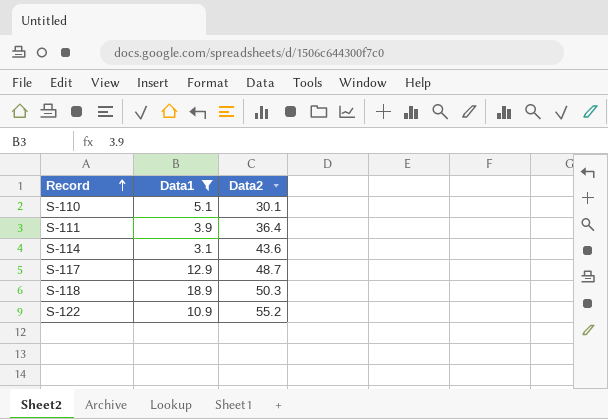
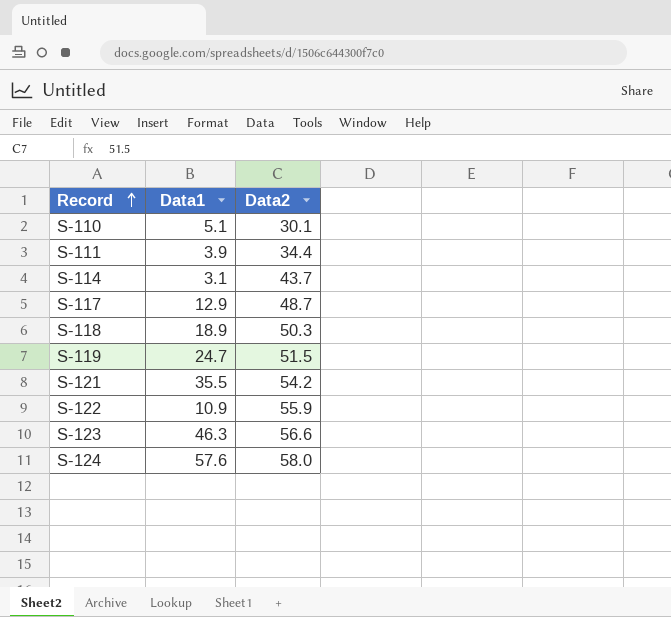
filter: Data1 <= 18.9 -> none
S-111 | Data2: 36.4 -> 34.4
S-114 | Data2: 43.6 -> 43.7
S-122 | Data2: 55.2 -> 55.9

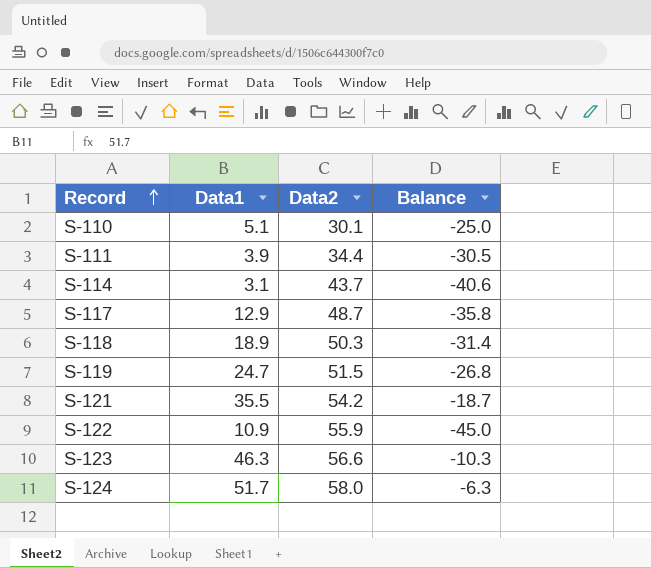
column Balance | formula: none -> [Data1] - [Data2]
S-124 | Data1: 57.6 -> 51.7

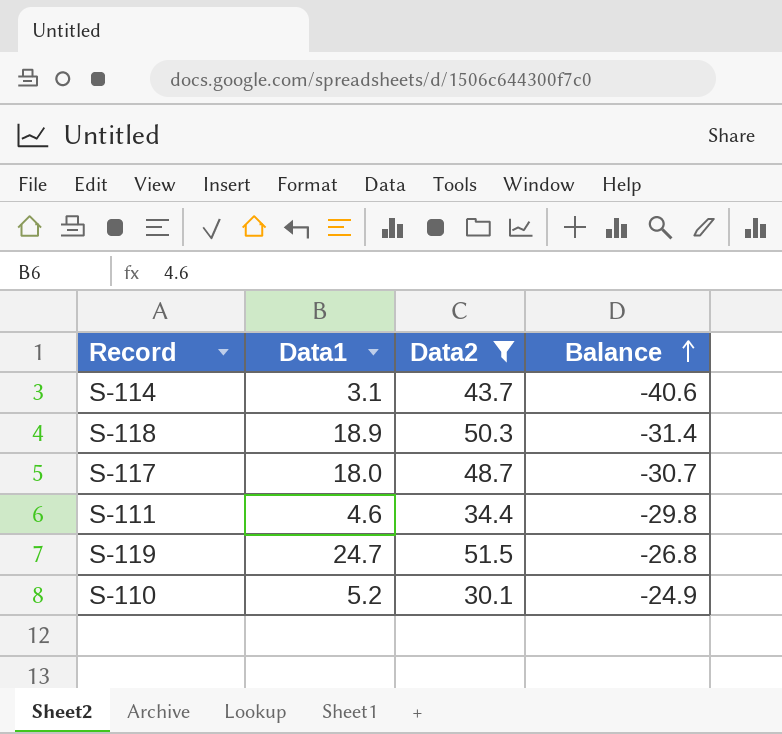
filter: none -> Data2 <= 51.5
row order: Record ascending -> Balance ascending
S-117 | Data1: 12.9 -> 18.0
S-117 | Balance: -35.8 -> -30.7
S-111 | Data1: 3.9 -> 4.6
S-111 | Balance: -30.5 -> -29.8
S-110 | Data1: 5.1 -> 5.2
S-110 | Balance: -25.0 -> -24.9

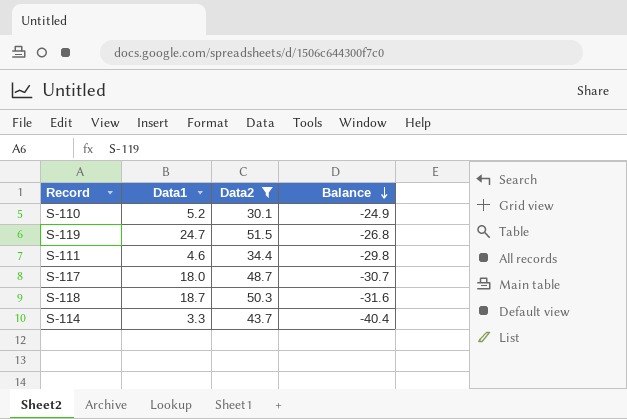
row order: Balance ascending -> Balance descending
S-118 | Data1: 18.9 -> 18.7
S-118 | Balance: -31.4 -> -31.6
S-114 | Data1: 3.1 -> 3.3
S-114 | Balance: -40.6 -> -40.4

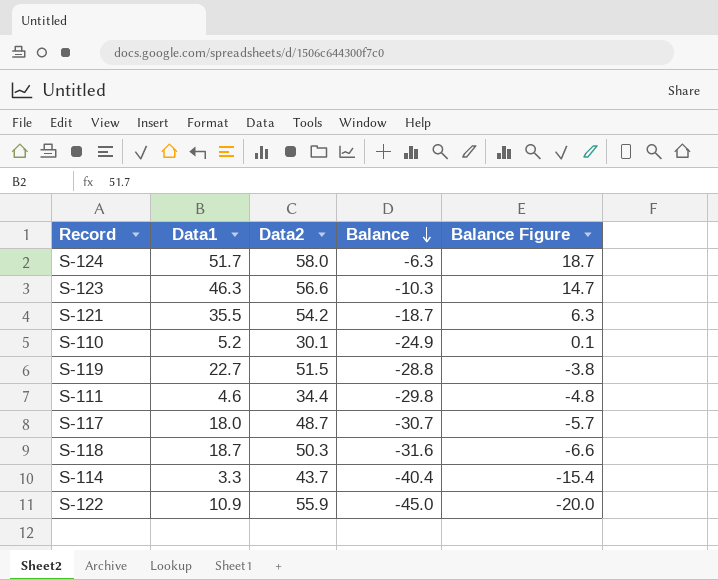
filter: Data2 <= 51.5 -> none
column Balance Figure | formula: none -> [Balance] + 25
S-119 | Data1: 24.7 -> 22.7
S-119 | Balance: -26.8 -> -28.8

